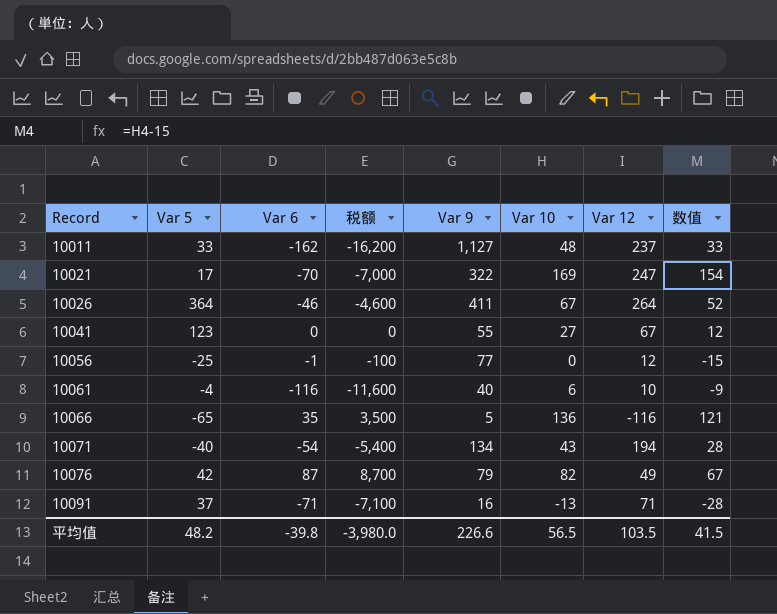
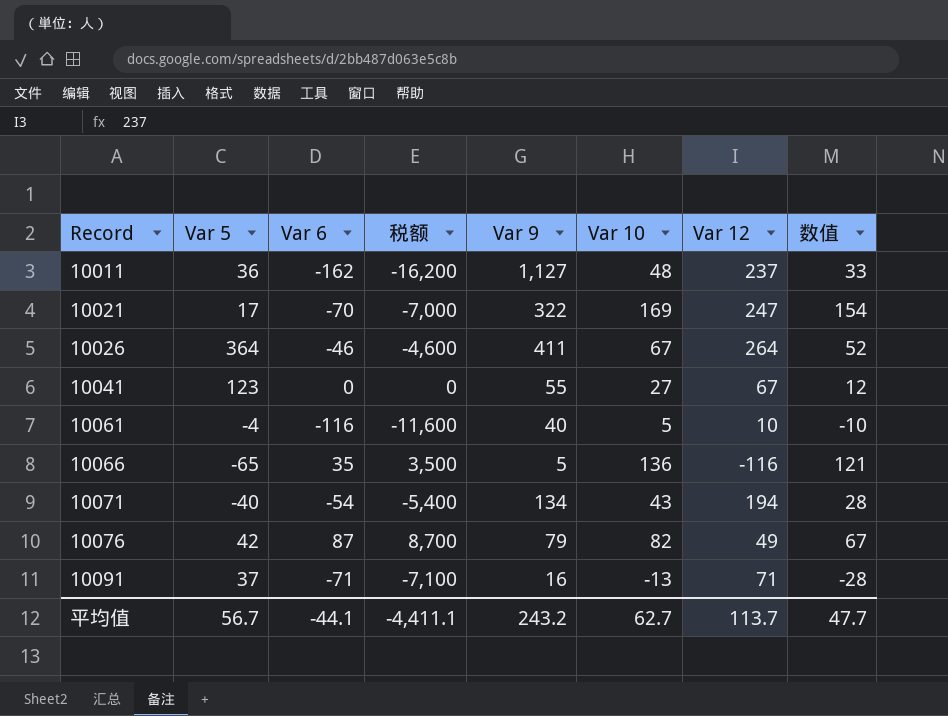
row 10056: -25 | -1 | -100 | 77 | 0 | 12 | -15 -> none
10011 | Var 5: 33 -> 36
10061 | Var 10: 6 -> 5
10061 | 数值: -9 -> -10
平均值 | Var 5: 48.2 -> 56.7
平均值 | Var 6: -39.8 -> -44.1
平均值 | 税额: -3,980.0 -> -4,411.1
平均值 | Var 9: 226.6 -> 243.2
平均值 | Var 10: 56.5 -> 62.7
平均值 | Var 12: 103.5 -> 113.7
平均值 | 数值: 41.5 -> 47.7

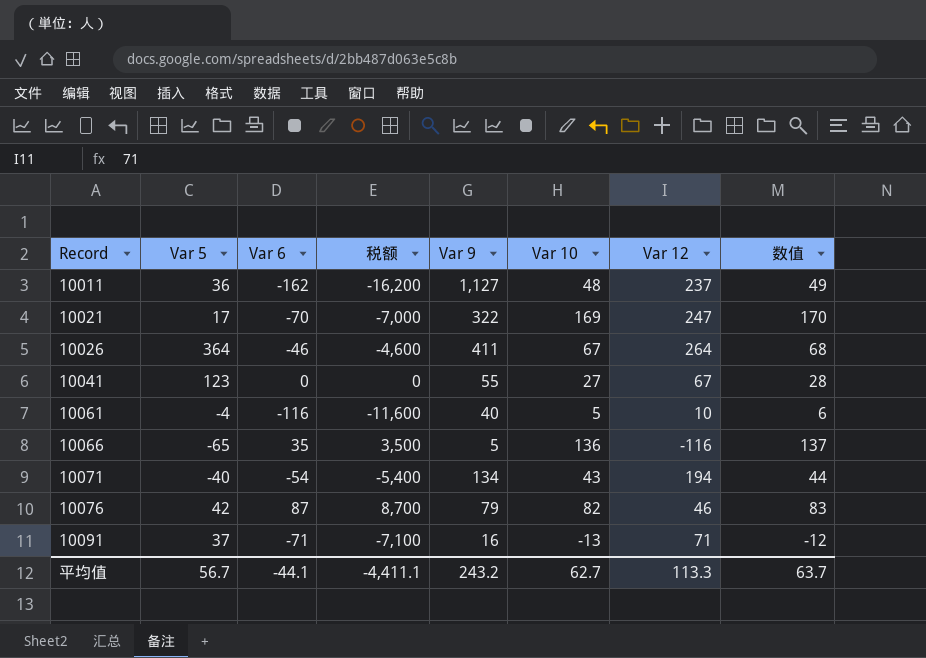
column 数值 | formula: [Var 10] - 15 -> [Var 10] + 1
10076 | Var 12: 49 -> 46
平均值 | Var 12: 113.7 -> 113.3
平均值 | 数值: 47.7 -> 63.7

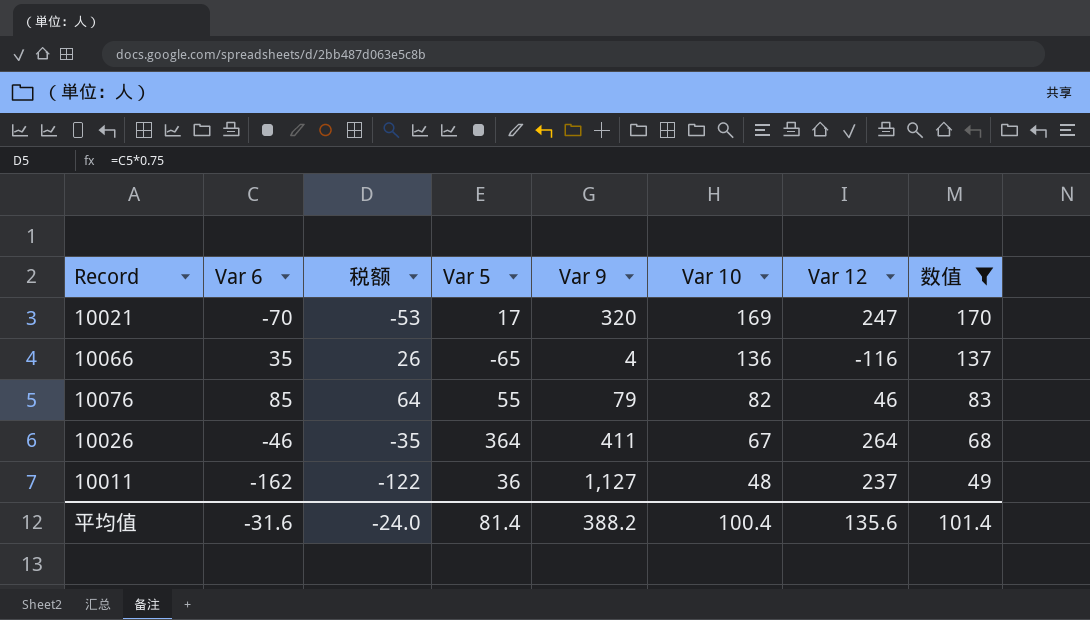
filter: none -> 数值 >= 49
row order: Record ascending -> Var 10 descending
column 税额 | formula: [Var 6] * 100 -> [Var 6] * 0.75
column Var 5 | position: 2 -> 4
10021 | Var 9: 322 -> 320
10066 | Var 9: 5 -> 4
10076 | Var 6: 87 -> 85
10076 | Var 5: 42 -> 55
平均值 | Var 6: -44.1 -> -31.6
平均值 | 税额: -4,411.1 -> -24.0
平均值 | Var 5: 56.7 -> 81.4
平均值 | Var 9: 243.2 -> 388.2
平均值 | Var 10: 62.7 -> 100.4
平均值 | Var 12: 113.3 -> 135.6
平均值 | 数值: 63.7 -> 101.4

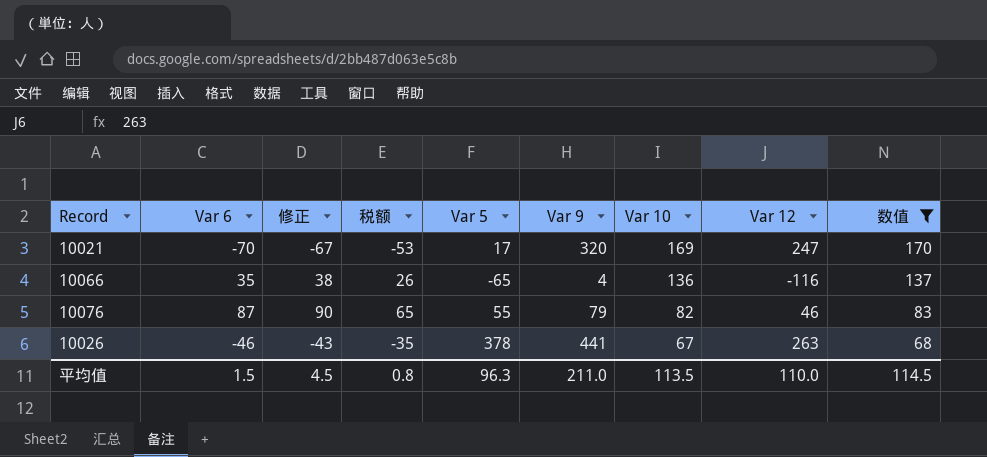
column 修正 | formula: none -> [Var 6] + 3
row 10011: -162 | -122 | 36 | 1,127 | 48 | 237 | 49 -> none
10076 | Var 6: 85 -> 87
10076 | 税额: 64 -> 65
10026 | Var 5: 364 -> 378
10026 | Var 9: 411 -> 441
10026 | Var 12: 264 -> 263
平均值 | Var 6: -31.6 -> 1.5
平均值 | 税额: -24.0 -> 0.8
平均值 | Var 5: 81.4 -> 96.3
平均值 | Var 9: 388.2 -> 211.0
平均值 | Var 10: 100.4 -> 113.5
平均值 | Var 12: 135.6 -> 110.0
平均值 | 数值: 101.4 -> 114.5

